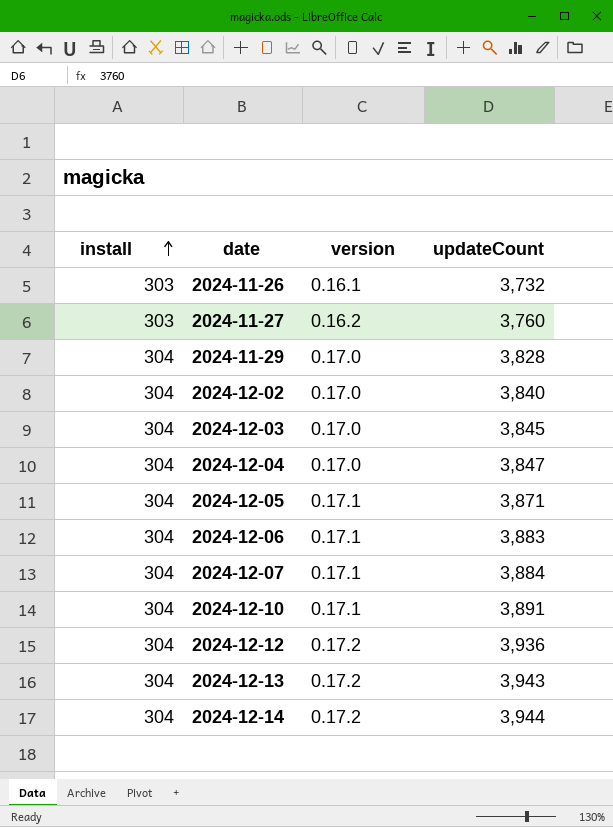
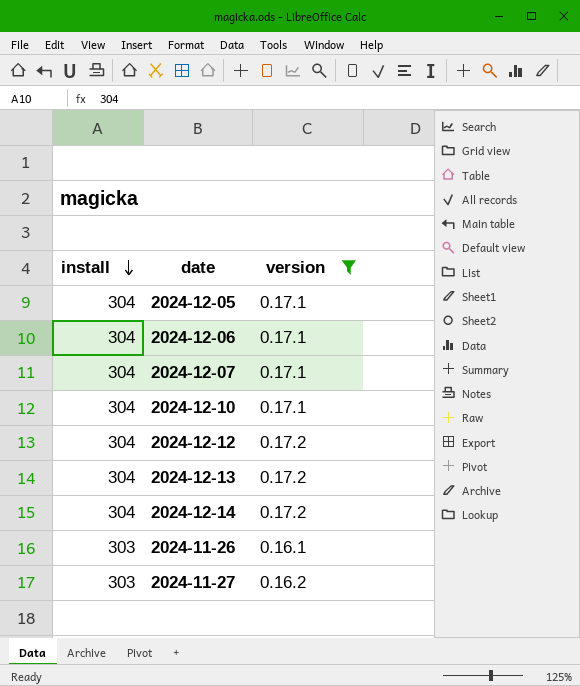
filter: none -> version != 0.17.0
row order: install ascending -> install descending
column updateCount | position: 4 -> none

